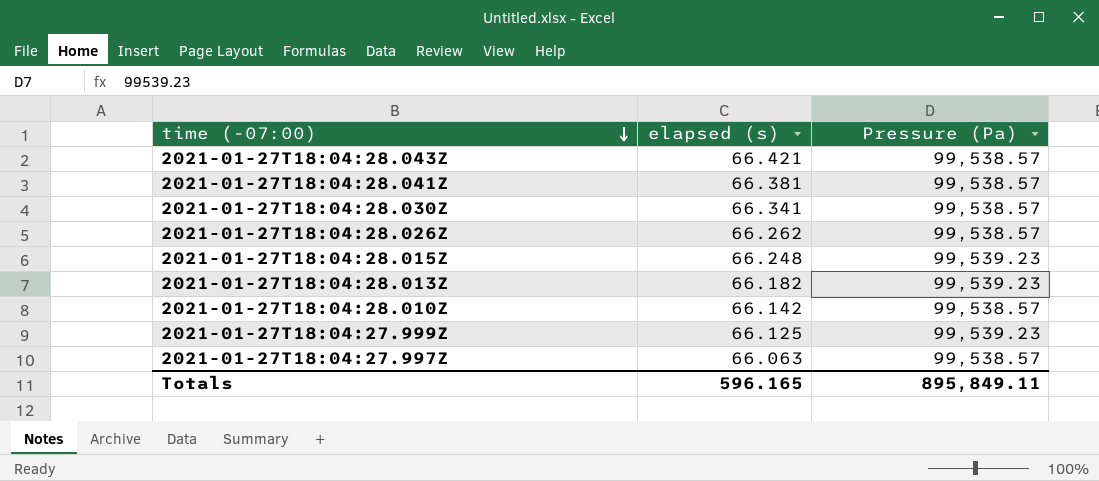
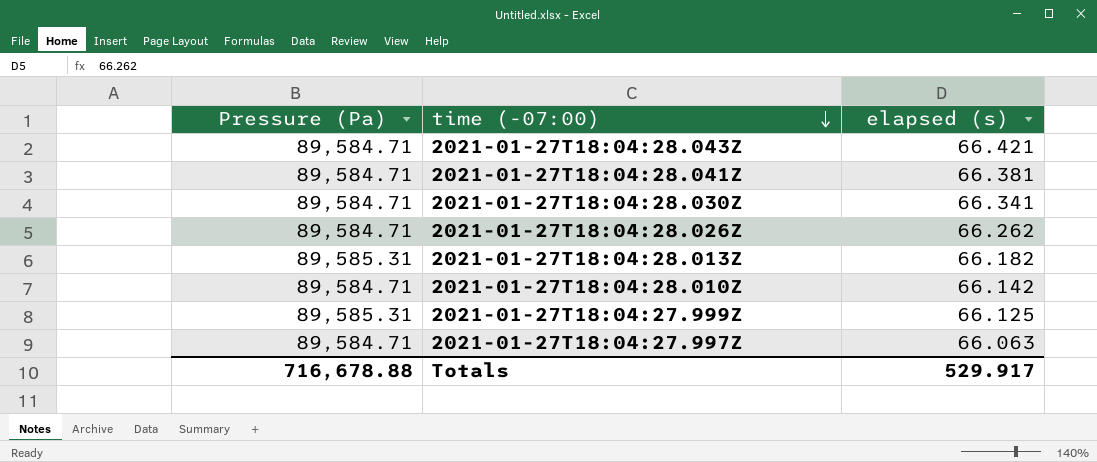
column Pressure (Pa) | position: 3 -> 1
row 2021-01-27T18:04:28.015Z: 66.248 | 99,539.23 -> none
2021-01-27T18:04:28.043Z | Pressure (Pa): 99,538.57 -> 89,584.71
2021-01-27T18:04:28.041Z | Pressure (Pa): 99,538.57 -> 89,584.71
2021-01-27T18:04:28.030Z | Pressure (Pa): 99,538.57 -> 89,584.71
2021-01-27T18:04:28.026Z | Pressure (Pa): 99,538.57 -> 89,584.71
2021-01-27T18:04:28.013Z | Pressure (Pa): 99,539.23 -> 89,585.31
2021-01-27T18:04:28.010Z | Pressure (Pa): 99,538.57 -> 89,584.71
2021-01-27T18:04:27.999Z | Pressure (Pa): 99,539.23 -> 89,585.31
2021-01-27T18:04:27.997Z | Pressure (Pa): 99,538.57 -> 89,584.71
Totals | Pressure (Pa): 895,849.11 -> 716,678.88
Totals | elapsed (s): 596.165 -> 529.917

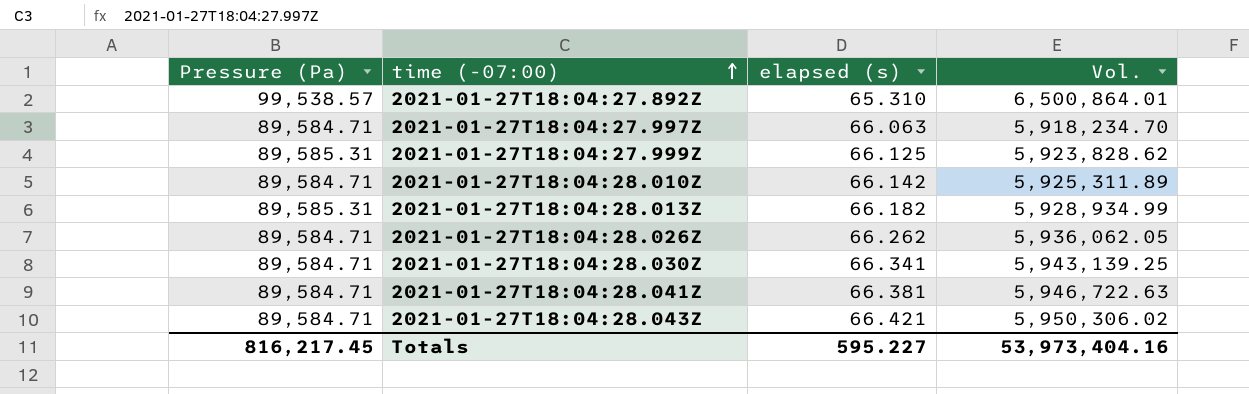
row order: time (-07:00) descending -> time (-07:00) ascending
column Vol. | formula: none -> [Pressure (Pa)] * [elapsed (s)]
row 2021-01-27T18:04:27.892Z: none -> 99,538.57 | 65.310 | 6,500,864.01
Totals | Pressure (Pa): 716,678.88 -> 816,217.45
Totals | elapsed (s): 529.917 -> 595.227

